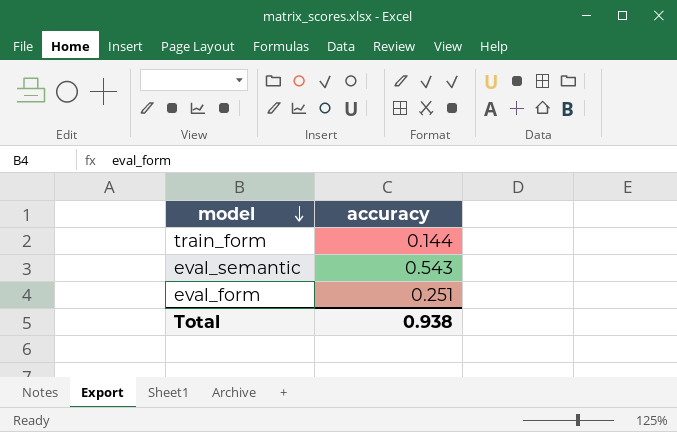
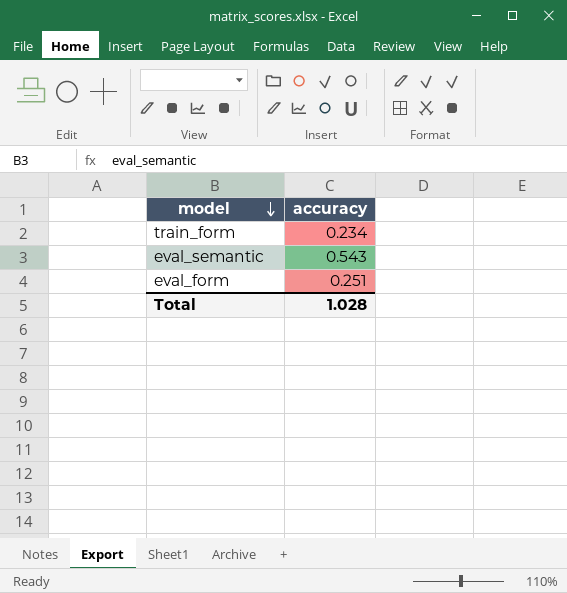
train_form | accuracy: 0.144 -> 0.234
Total | accuracy: 0.938 -> 1.028

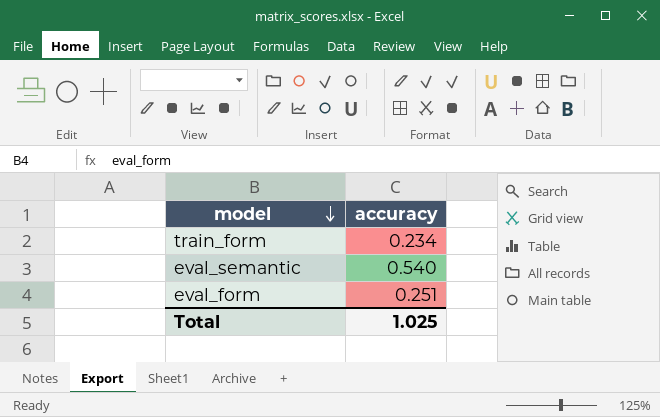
eval_semantic | accuracy: 0.543 -> 0.540
Total | accuracy: 1.028 -> 1.025

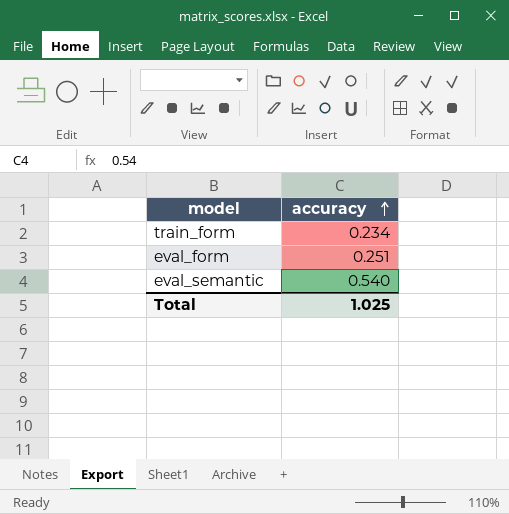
row order: model descending -> accuracy ascending

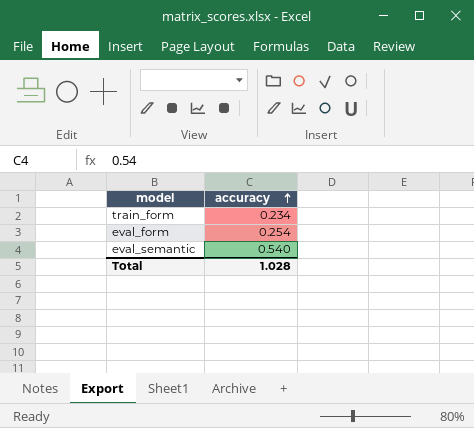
eval_form | accuracy: 0.251 -> 0.254
Total | accuracy: 1.025 -> 1.028

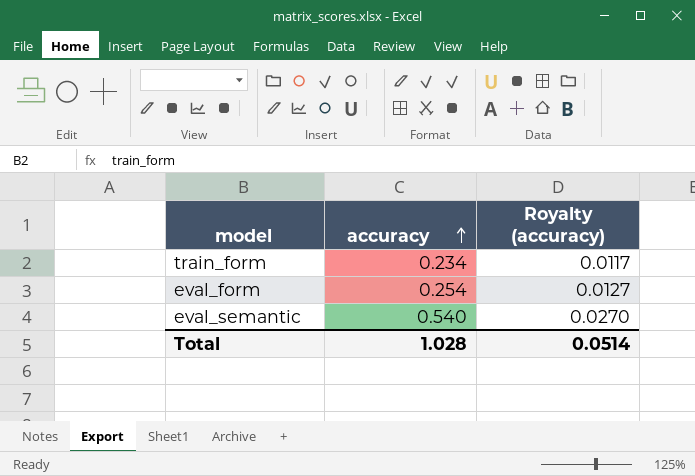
column Royalty (accuracy) | formula: none -> [accuracy] * 0.05

